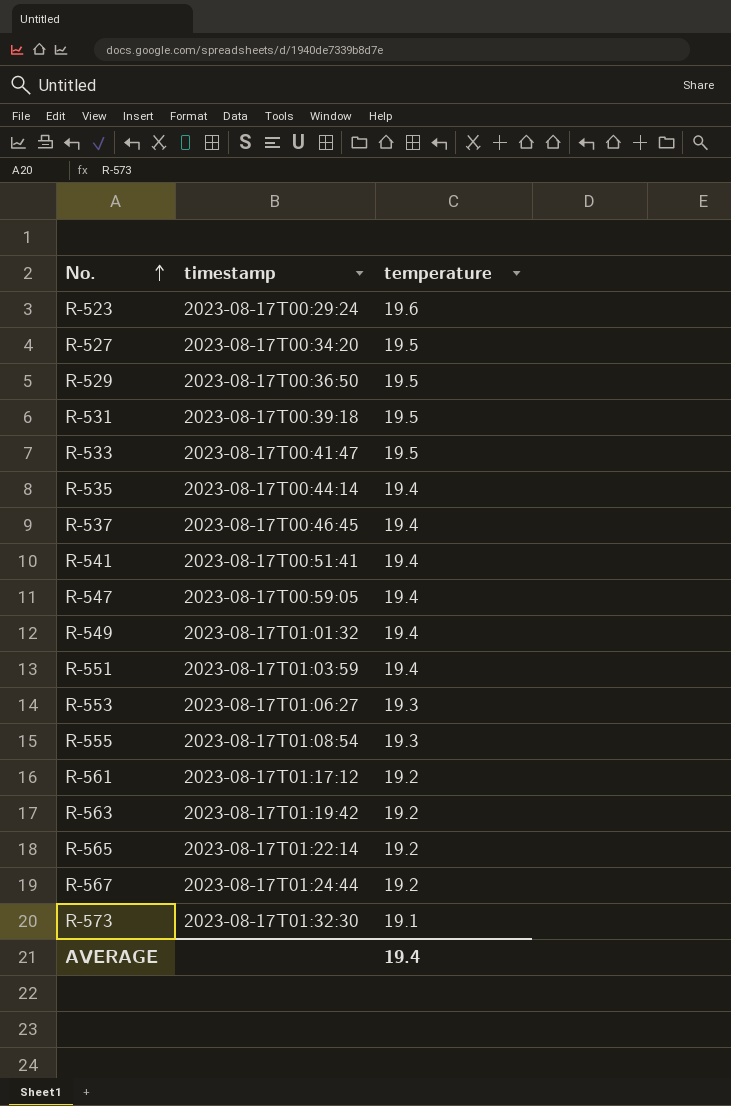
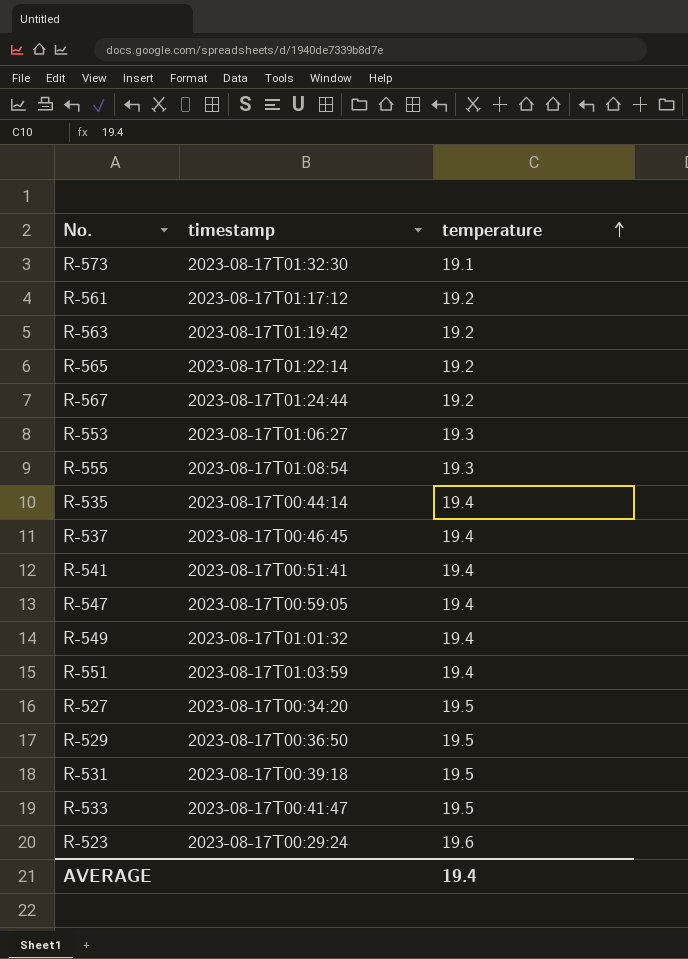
row order: No. ascending -> temperature ascending

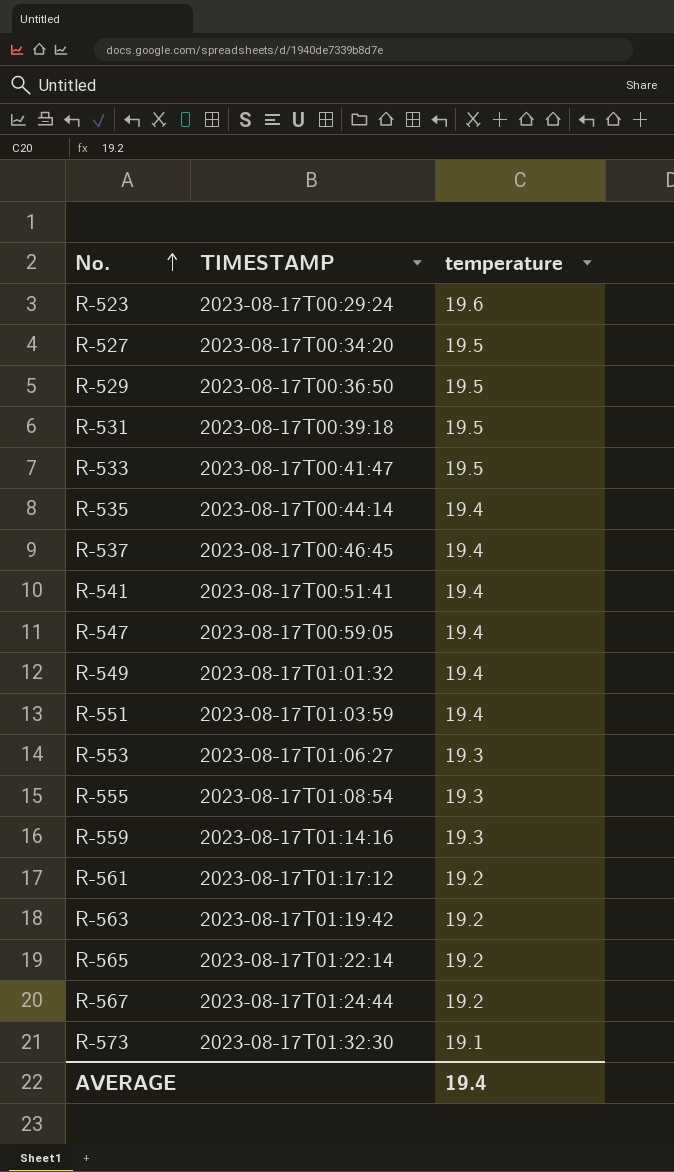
row order: temperature ascending -> No. ascending
column name: timestamp -> TIMESTAMP
row R-559: none -> 2023-08-17T01:14:16 | 19.3

